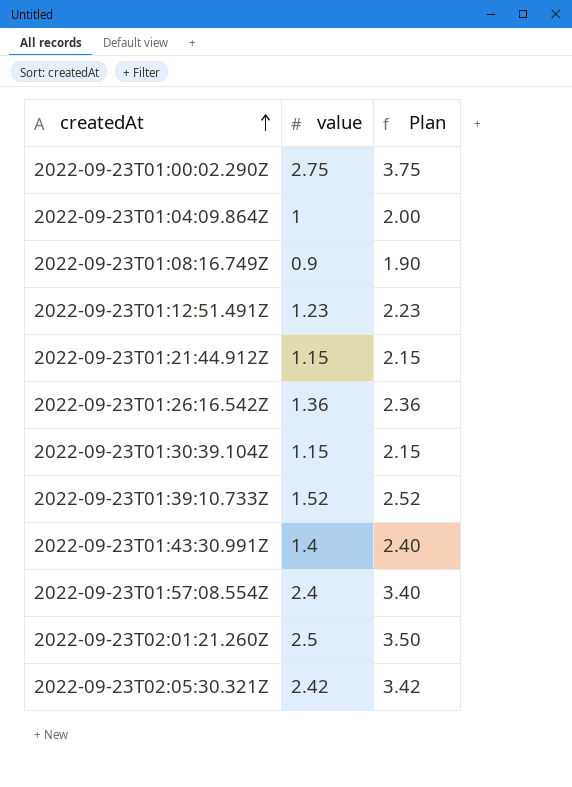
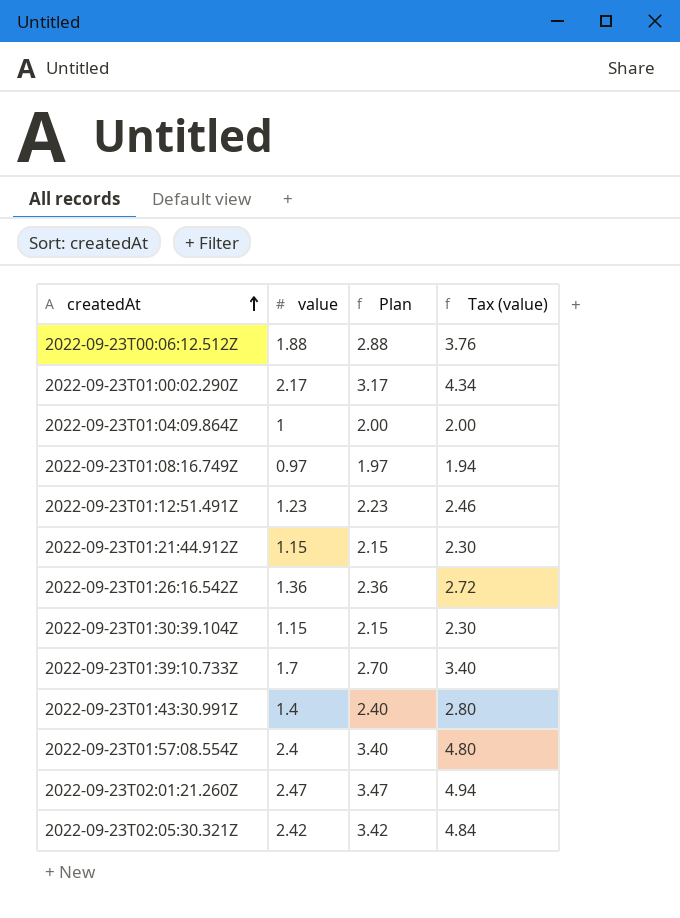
column Tax (value) | formula: none -> [value] * 2
row 2022-09-23T00:06:12.512Z: none -> 1.88 | 2.88 | 3.76
2022-09-23T01:00:02.290Z | value: 2.75 -> 2.17
2022-09-23T01:00:02.290Z | Plan: 3.75 -> 3.17
2022-09-23T01:08:16.749Z | value: 0.9 -> 0.97
2022-09-23T01:08:16.749Z | Plan: 1.90 -> 1.97
2022-09-23T01:39:10.733Z | value: 1.52 -> 1.7
2022-09-23T01:39:10.733Z | Plan: 2.52 -> 2.70
2022-09-23T02:01:21.260Z | value: 2.5 -> 2.47
2022-09-23T02:01:21.260Z | Plan: 3.50 -> 3.47

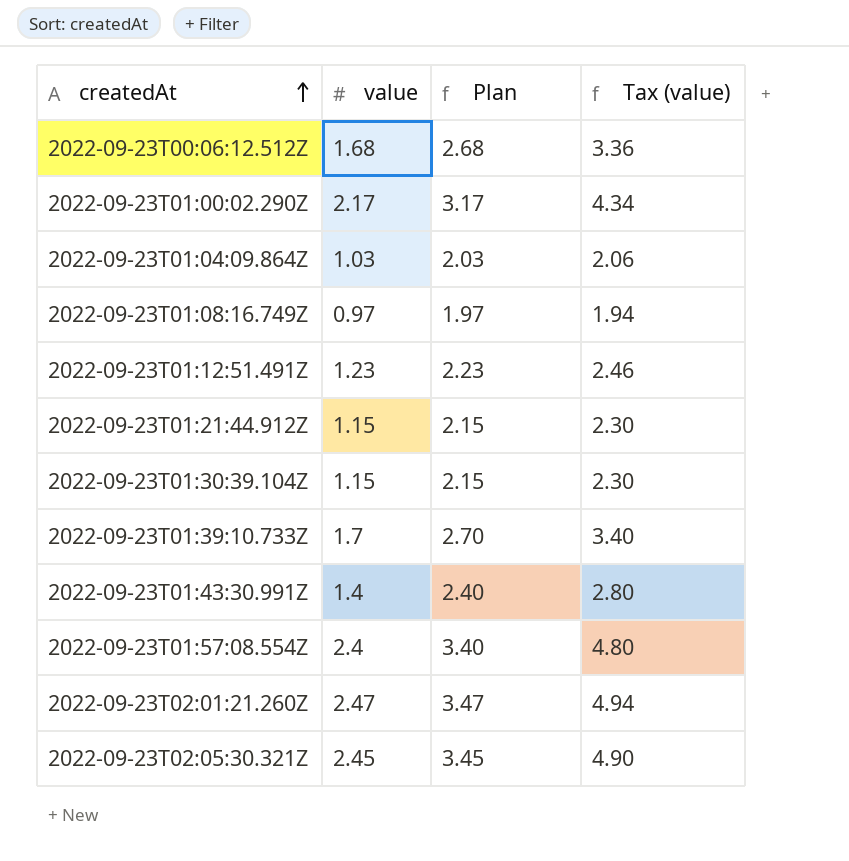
row 2022-09-23T01:26:16.542Z: 1.36 | 2.36 | 2.72 -> none
2022-09-23T00:06:12.512Z | value: 1.88 -> 1.68
2022-09-23T00:06:12.512Z | Plan: 2.88 -> 2.68
2022-09-23T00:06:12.512Z | Tax (value): 3.76 -> 3.36
2022-09-23T01:04:09.864Z | value: 1 -> 1.03
2022-09-23T01:04:09.864Z | Plan: 2.00 -> 2.03
2022-09-23T01:04:09.864Z | Tax (value): 2.00 -> 2.06
2022-09-23T02:05:30.321Z | value: 2.42 -> 2.45
2022-09-23T02:05:30.321Z | Plan: 3.42 -> 3.45
2022-09-23T02:05:30.321Z | Tax (value): 4.84 -> 4.90

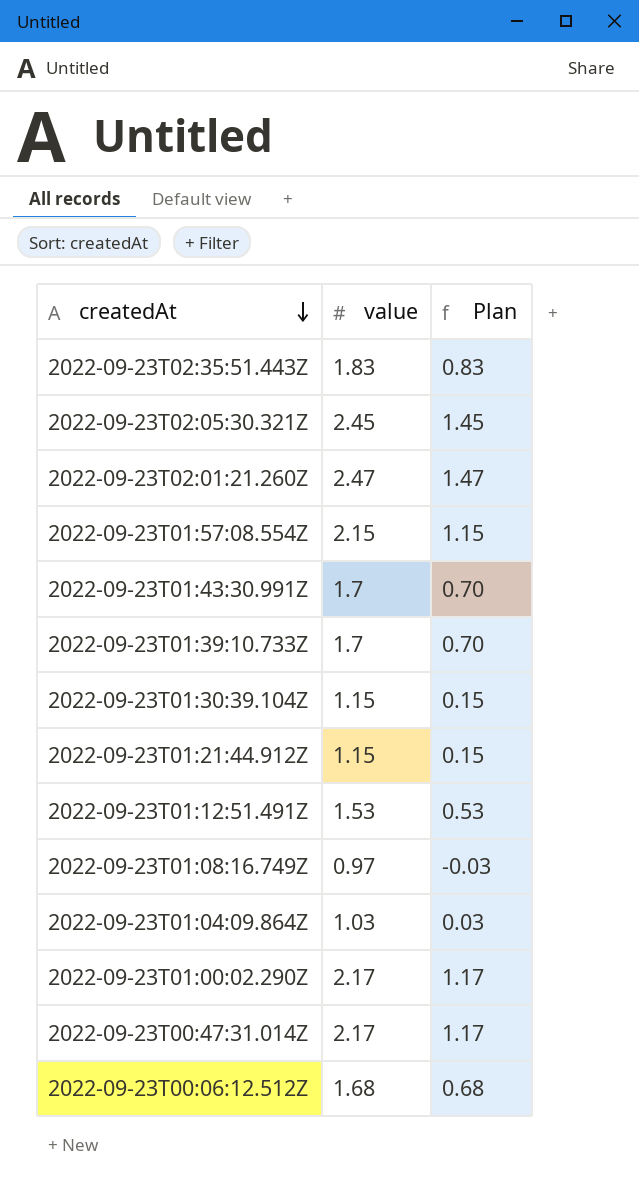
row order: createdAt ascending -> createdAt descending
column Tax (value) | formula: [value] * 2 -> none
column Plan | formula: [value] + 1 -> [value] - 1
row 2022-09-23T02:35:51.443Z: none -> 1.83 | 0.83
2022-09-23T01:57:08.554Z | value: 2.4 -> 2.15
2022-09-23T01:43:30.991Z | value: 1.4 -> 1.7
2022-09-23T01:12:51.491Z | value: 1.23 -> 1.53
row 2022-09-23T00:47:31.014Z: none -> 2.17 | 1.17

